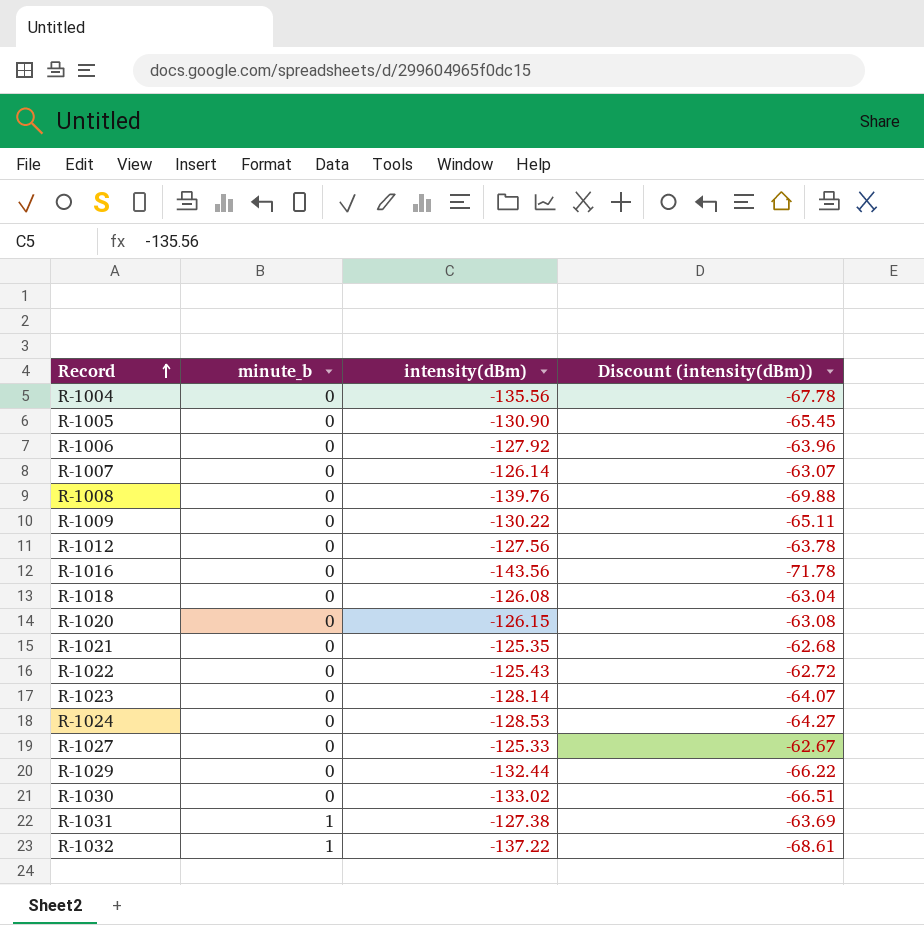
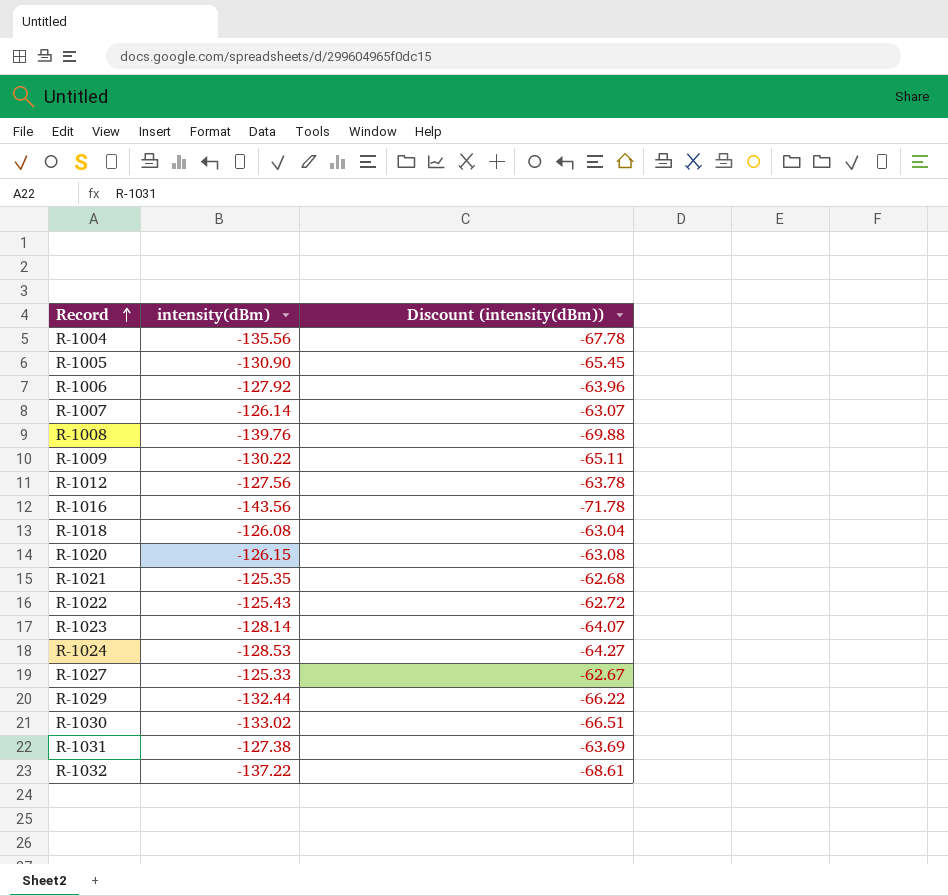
column minute_b | position: 2 -> none

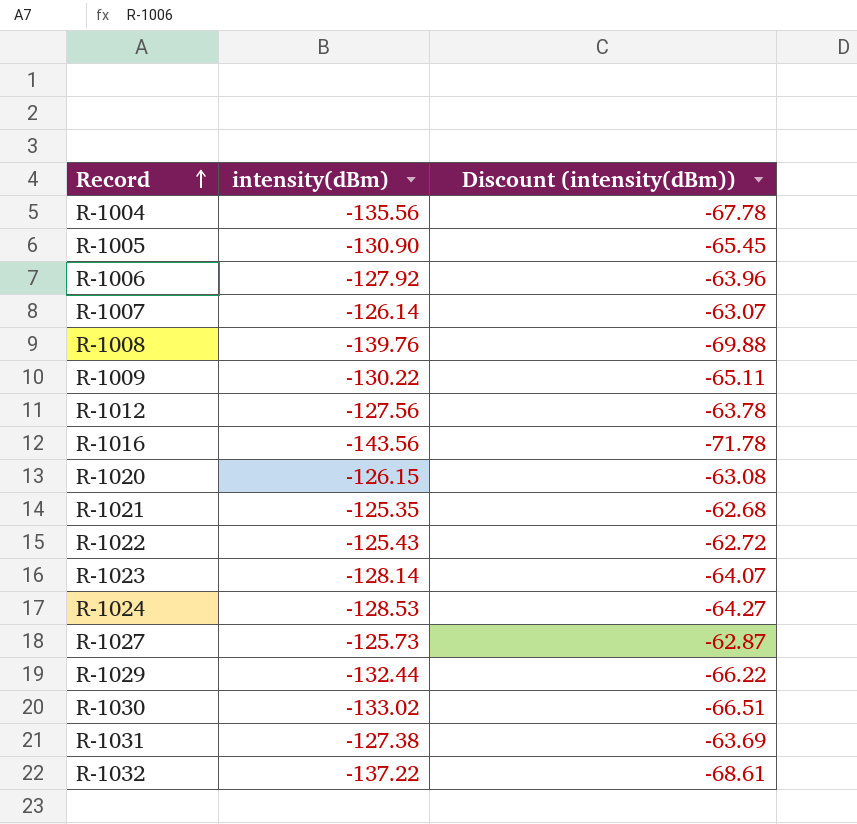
row R-1018: -126.08 | -63.04 -> none
R-1027 | intensity(dBm): -125.33 -> -125.73
R-1027 | Discount (intensity(dBm)): -62.67 -> -62.87

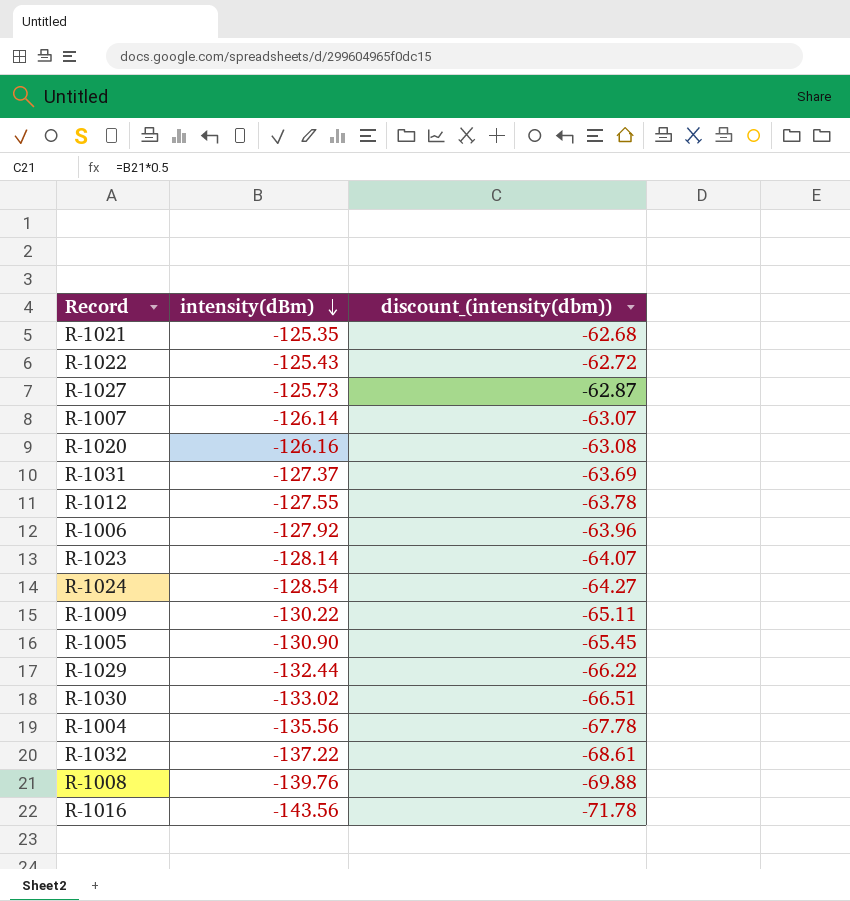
row order: Record ascending -> intensity(dBm) descending
column name: Discount (intensity(dBm)) -> discount_(intensity(dbm))
R-1020 | intensity(dBm): -126.15 -> -126.16
R-1031 | intensity(dBm): -127.38 -> -127.37
R-1012 | intensity(dBm): -127.56 -> -127.55
R-1024 | intensity(dBm): -128.53 -> -128.54

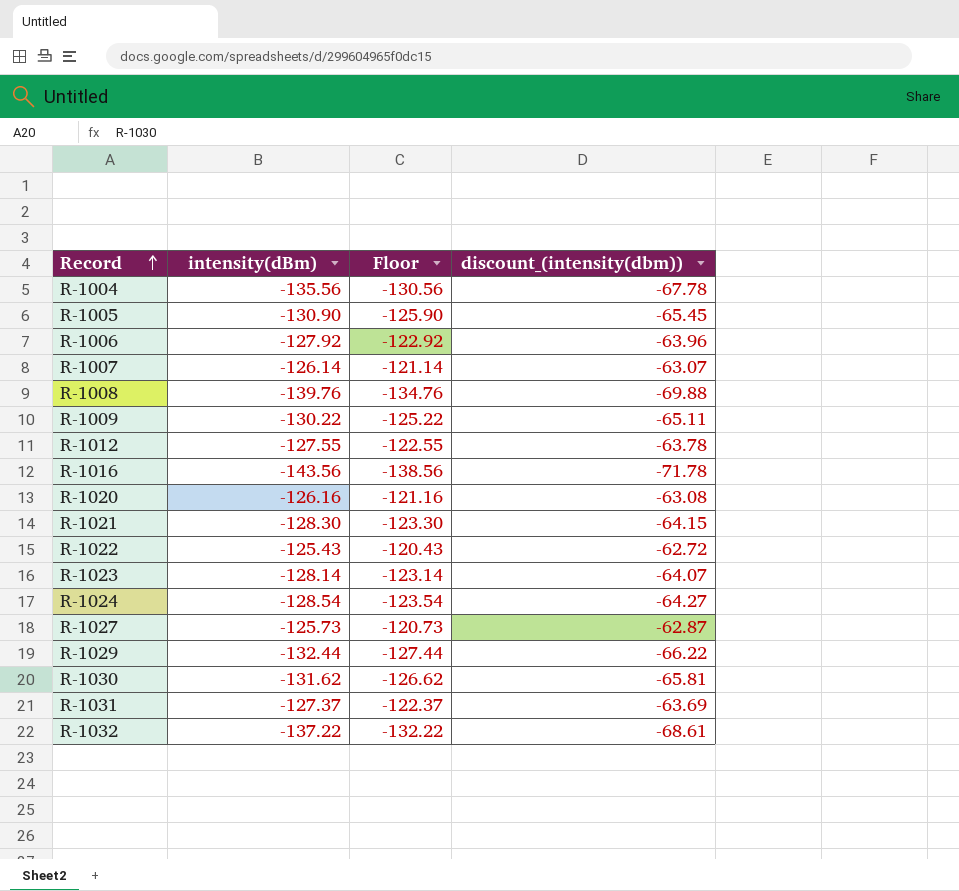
row order: intensity(dBm) descending -> Record ascending
column Floor | formula: none -> [intensity(dBm)] + 5
R-1021 | intensity(dBm): -125.35 -> -128.30
R-1021 | discount_(intensity(dbm)): -62.68 -> -64.15
R-1030 | intensity(dBm): -133.02 -> -131.62
R-1030 | discount_(intensity(dbm)): -66.51 -> -65.81

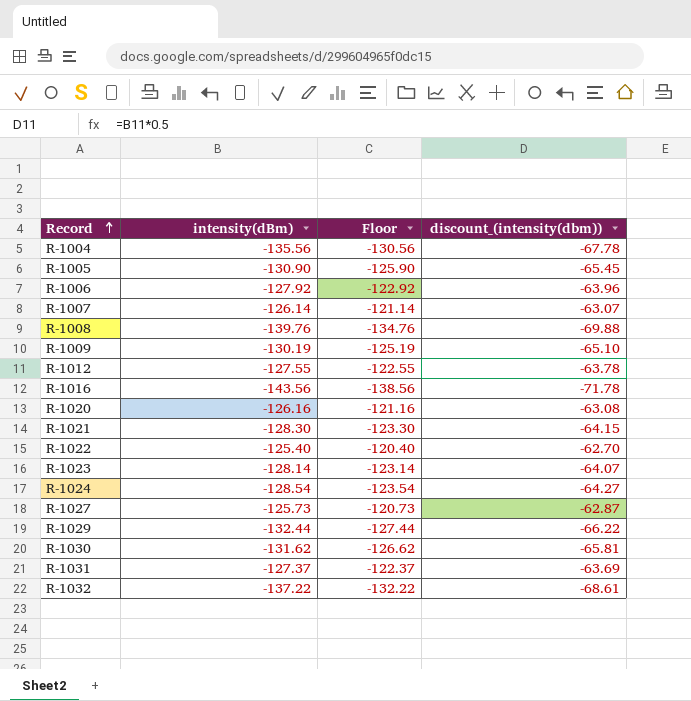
R-1009 | intensity(dBm): -130.22 -> -130.19
R-1009 | Floor: -125.22 -> -125.19
R-1009 | discount_(intensity(dbm)): -65.11 -> -65.10
R-1022 | intensity(dBm): -125.43 -> -125.40
R-1022 | Floor: -120.43 -> -120.40
R-1022 | discount_(intensity(dbm)): -62.72 -> -62.70

